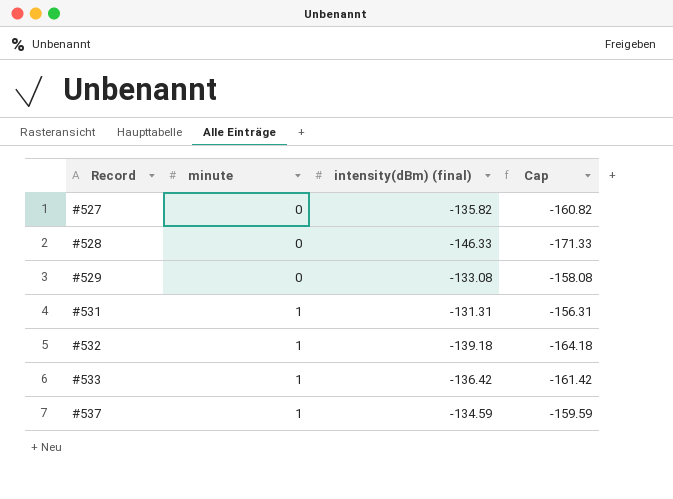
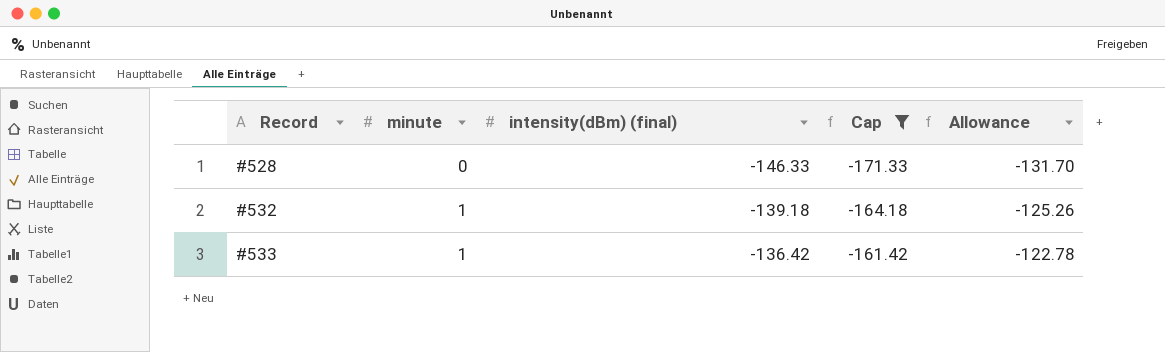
filter: none -> Cap <= -161.42
column Allowance | formula: none -> [intensity(dBm) (final)] * 0.9

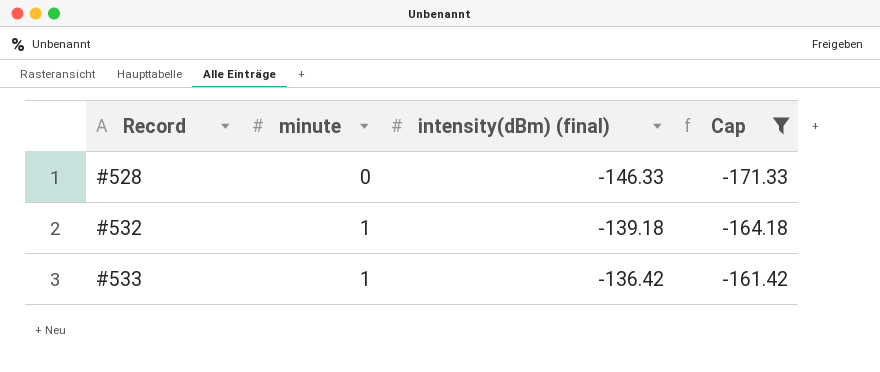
column Allowance | formula: [intensity(dBm) (final)] * 0.9 -> none

